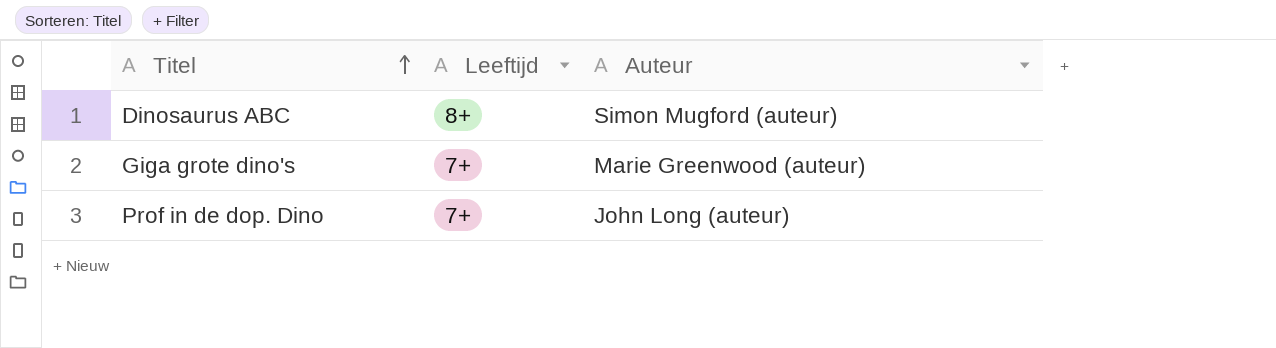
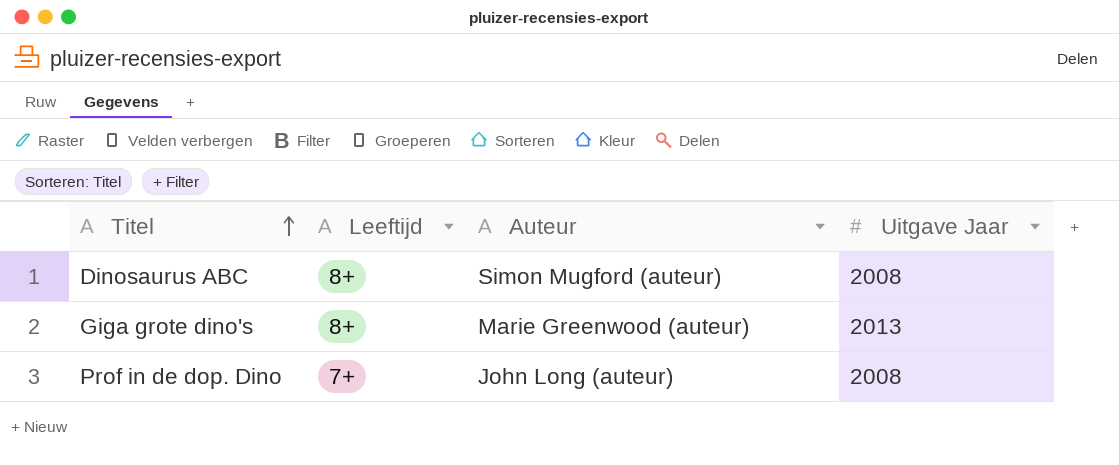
column Uitgave Jaar | position: none -> 4
Giga grote dino's | Leeftijd: 7+ -> 8+

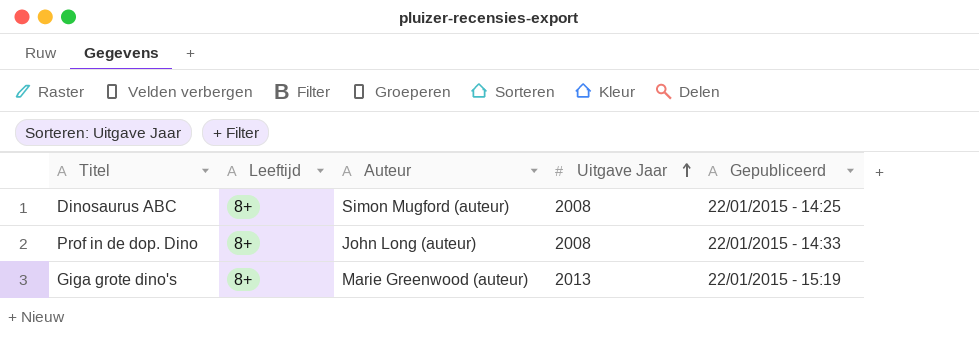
row order: Titel ascending -> Uitgave Jaar ascending
column Gepubliceerd | position: none -> 5
Prof in de dop. Dino | Leeftijd: 7+ -> 8+

